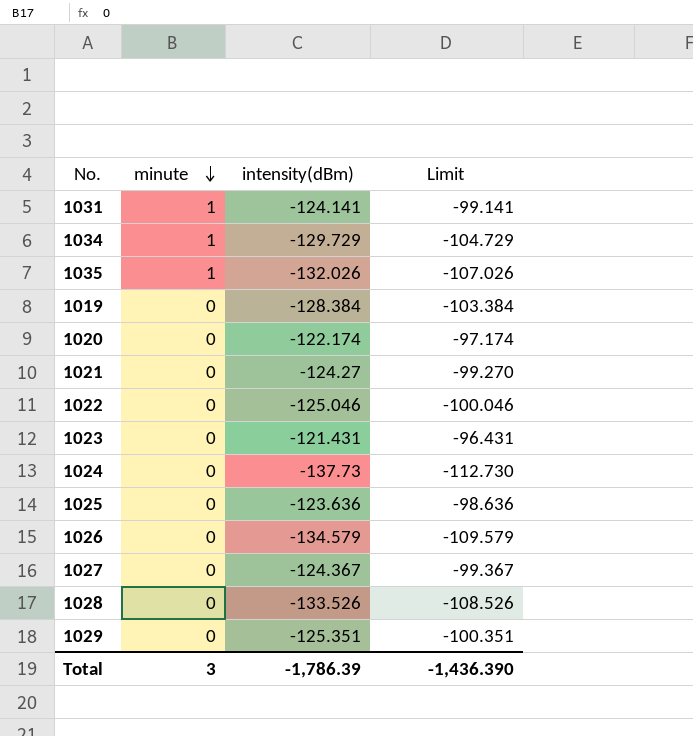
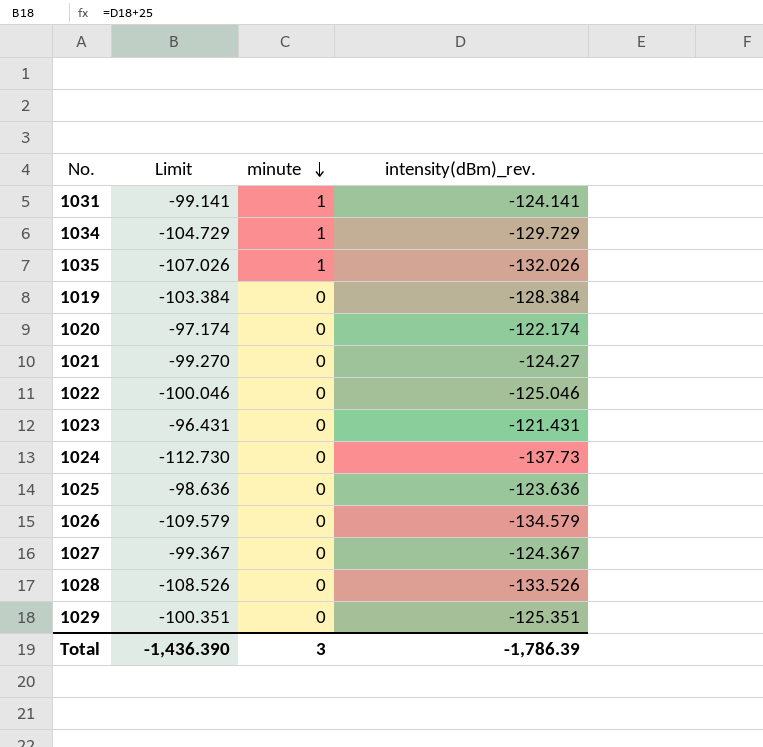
column Limit | position: 4 -> 2
column name: intensity(dBm) -> intensity(dBm)_rev.

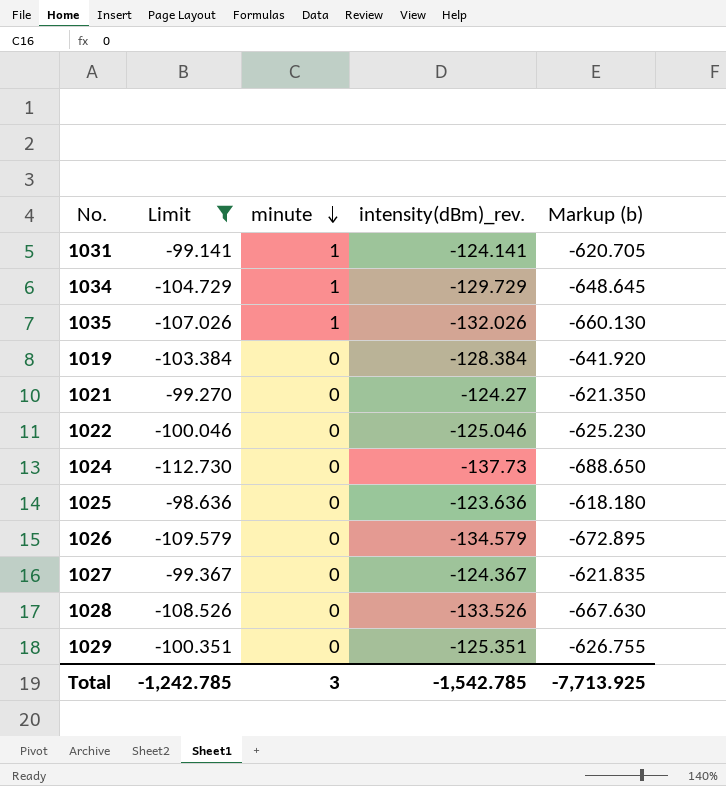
filter: none -> Limit <= -98.636
column Markup (b) | formula: none -> [intensity(dBm)_rev.] * 5
Total | Limit: -1,436.390 -> -1,242.785
Total | intensity(dBm)_rev.: -1,786.39 -> -1,542.785

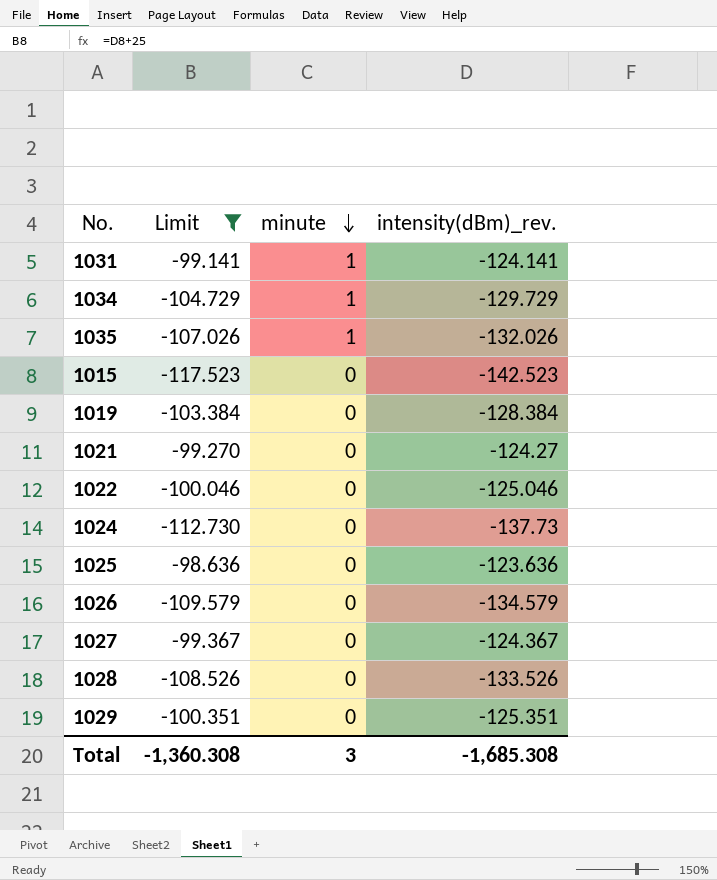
column Markup (b) | formula: [intensity(dBm)_rev.] * 5 -> none
row 1015: none -> -117.523 | 0 | -142.523
Total | Limit: -1,242.785 -> -1,360.308
Total | intensity(dBm)_rev.: -1,542.785 -> -1,685.308

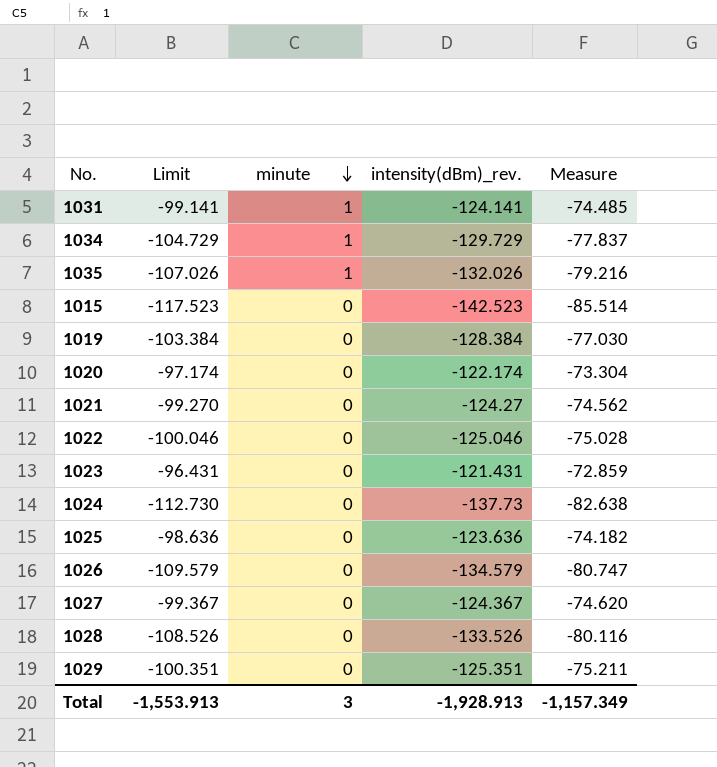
filter: Limit <= -98.636 -> none
column Measure | formula: none -> [intensity(dBm)_rev.] * 0.6
Total | Limit: -1,360.308 -> -1,553.913
Total | intensity(dBm)_rev.: -1,685.308 -> -1,928.913

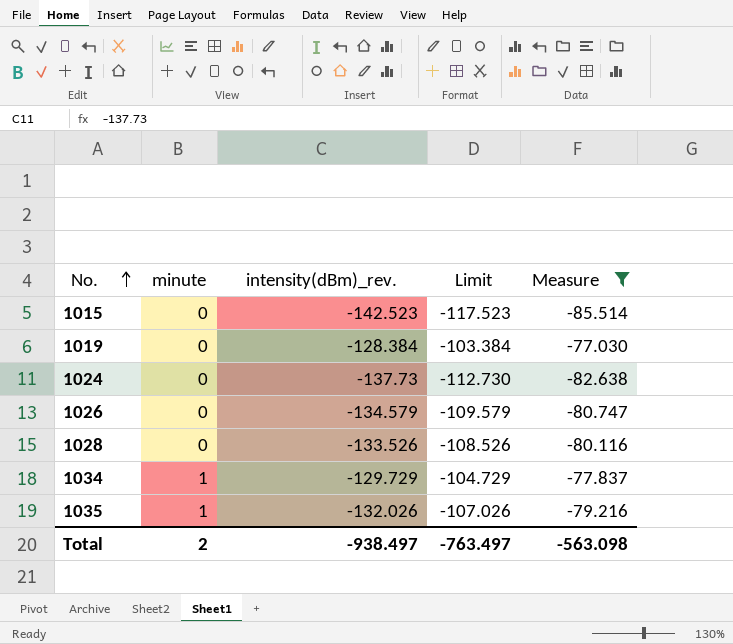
filter: none -> Measure <= -77.030
row order: minute descending -> No. ascending
column Limit | position: 2 -> 4
Total | minute: 3 -> 2
Total | intensity(dBm)_rev.: -1,928.913 -> -938.497
Total | Limit: -1,553.913 -> -763.497
Total | Measure: -1,157.349 -> -563.098

